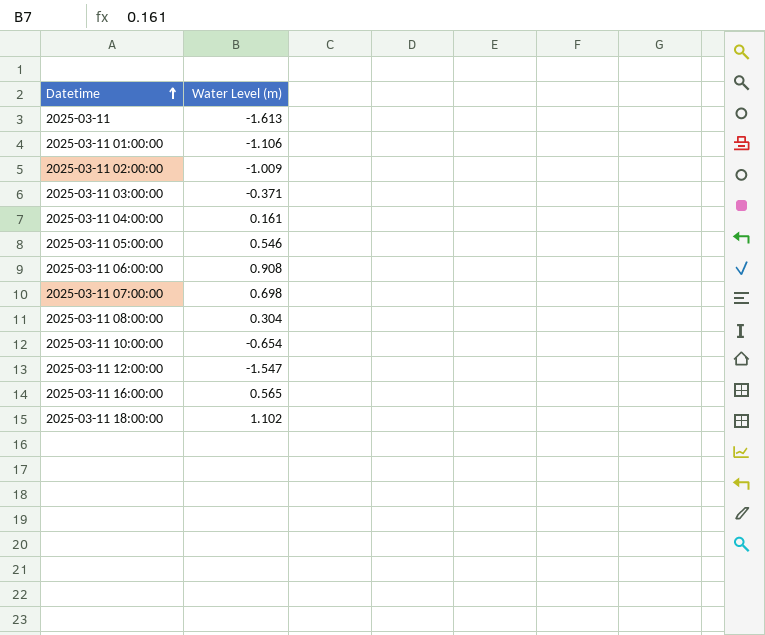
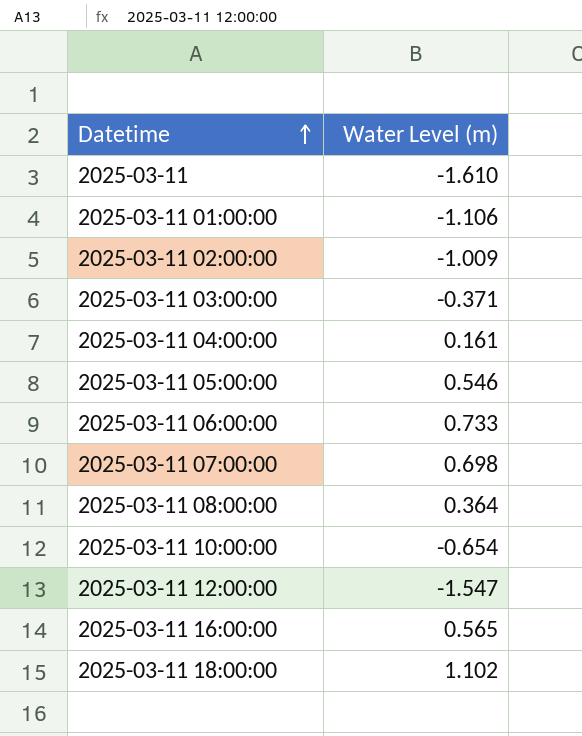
2025-03-11 | Water Level (m): -1.613 -> -1.610
2025-03-11 06:00:00 | Water Level (m): 0.908 -> 0.733
2025-03-11 08:00:00 | Water Level (m): 0.304 -> 0.364

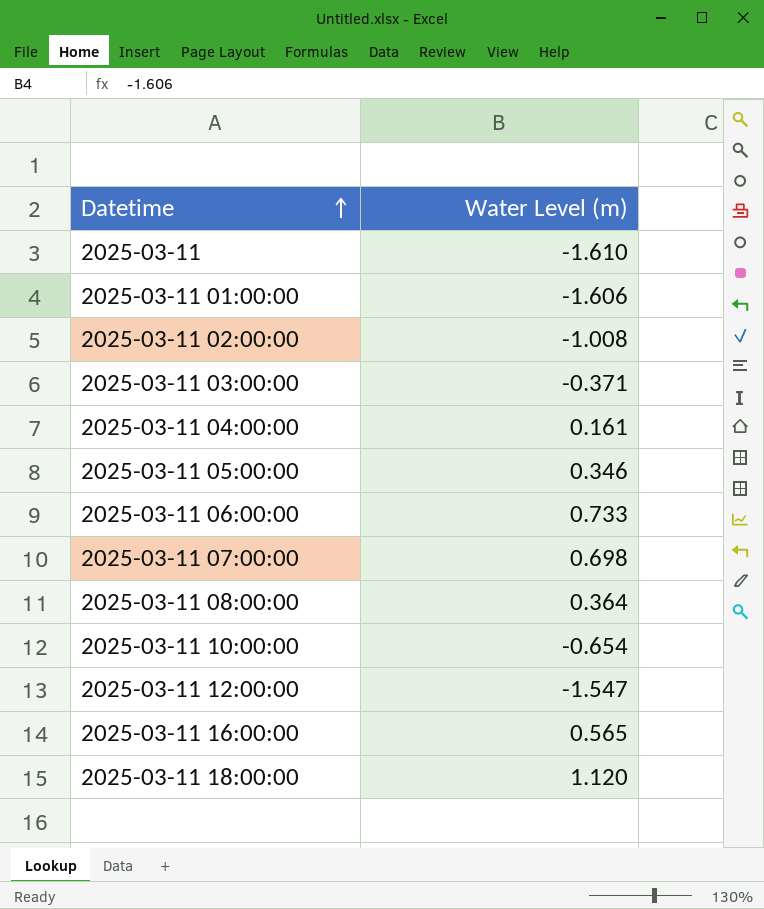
2025-03-11 01:00:00 | Water Level (m): -1.106 -> -1.606
2025-03-11 02:00:00 | Water Level (m): -1.009 -> -1.008
2025-03-11 05:00:00 | Water Level (m): 0.546 -> 0.346
2025-03-11 18:00:00 | Water Level (m): 1.102 -> 1.120

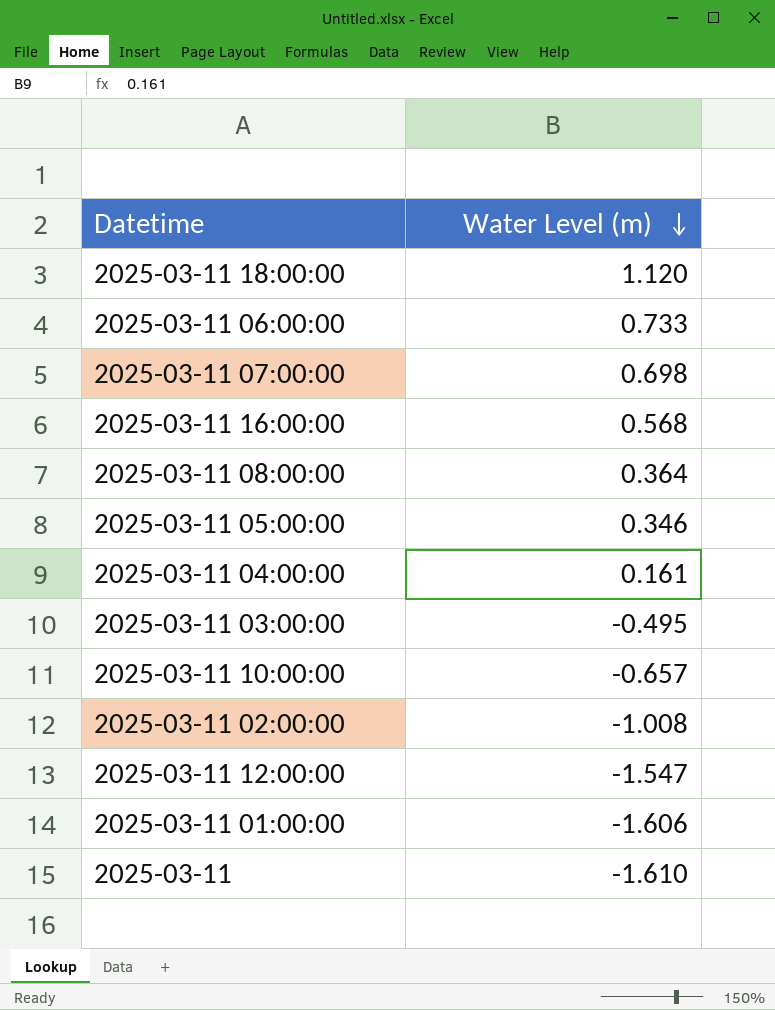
row order: Datetime ascending -> Water Level (m) descending
2025-03-11 16:00:00 | Water Level (m): 0.565 -> 0.568
2025-03-11 03:00:00 | Water Level (m): -0.371 -> -0.495
2025-03-11 10:00:00 | Water Level (m): -0.654 -> -0.657

